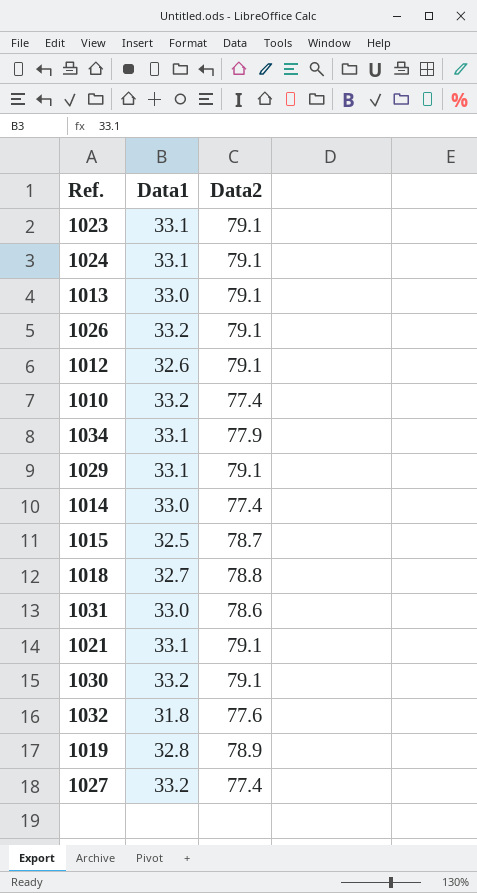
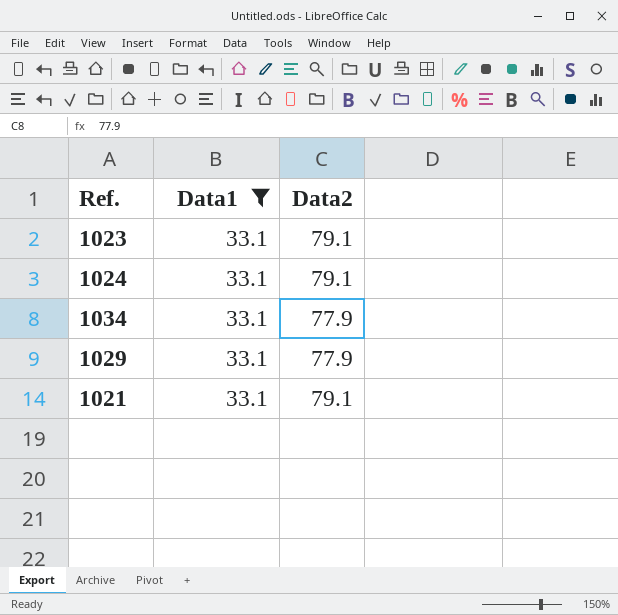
filter: none -> Data1 = 33.1
1029 | Data2: 79.1 -> 77.9

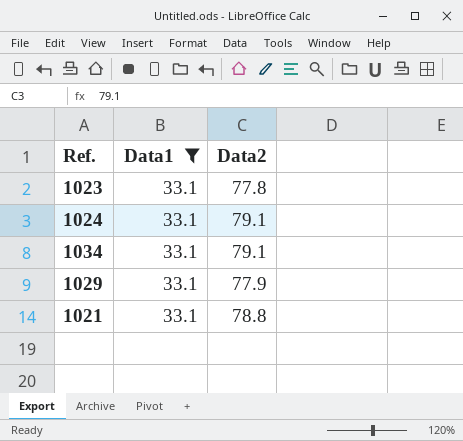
1023 | Data2: 79.1 -> 77.8
1034 | Data2: 77.9 -> 79.1
1021 | Data2: 79.1 -> 78.8

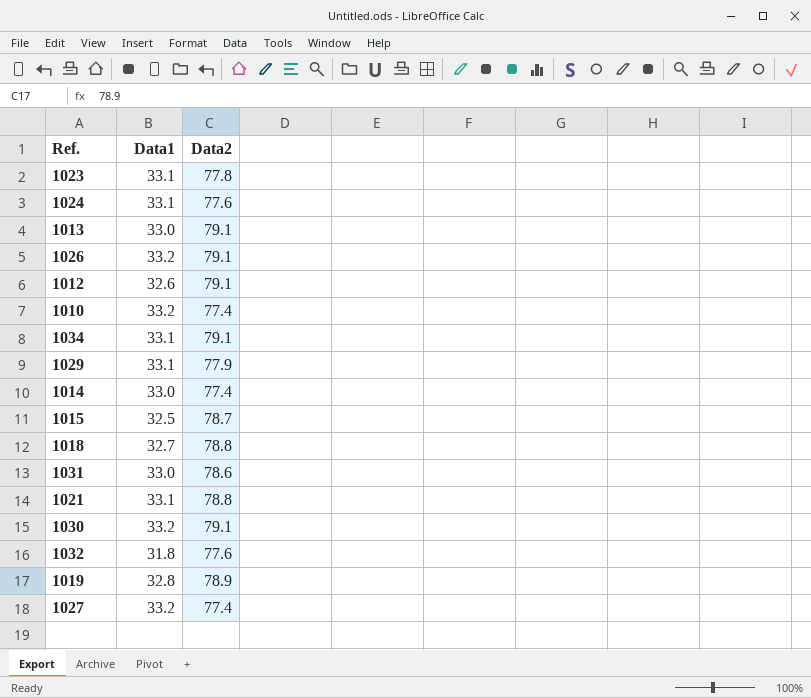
filter: Data1 = 33.1 -> none
1024 | Data2: 79.1 -> 77.6

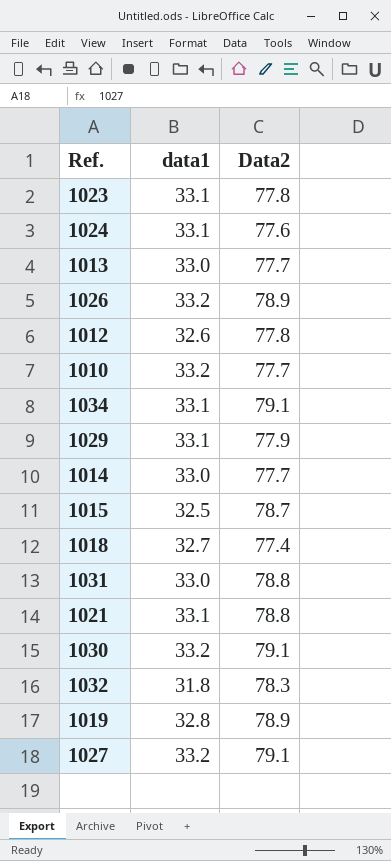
column name: Data1 -> data1
1013 | Data2: 79.1 -> 77.7
1026 | Data2: 79.1 -> 78.9
1012 | Data2: 79.1 -> 77.8
1010 | Data2: 77.4 -> 77.7
1014 | Data2: 77.4 -> 77.7
1018 | Data2: 78.8 -> 77.4
1031 | Data2: 78.6 -> 78.8
1032 | Data2: 77.6 -> 78.3
1027 | Data2: 77.4 -> 79.1

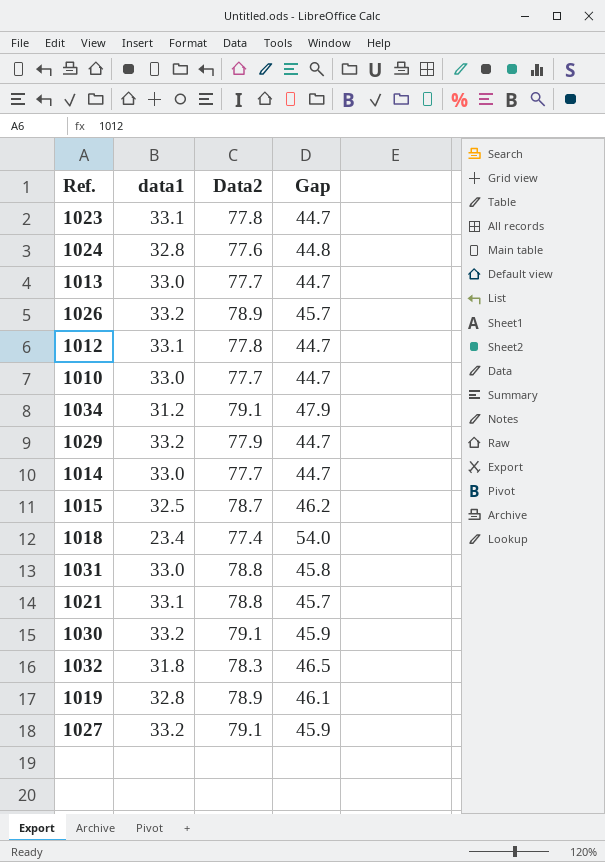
column Gap | formula: none -> [Data2] - [data1]
1024 | data1: 33.1 -> 32.8
1012 | data1: 32.6 -> 33.1
1010 | data1: 33.2 -> 33.0
1034 | data1: 33.1 -> 31.2
1029 | data1: 33.1 -> 33.2
1018 | data1: 32.7 -> 23.4

